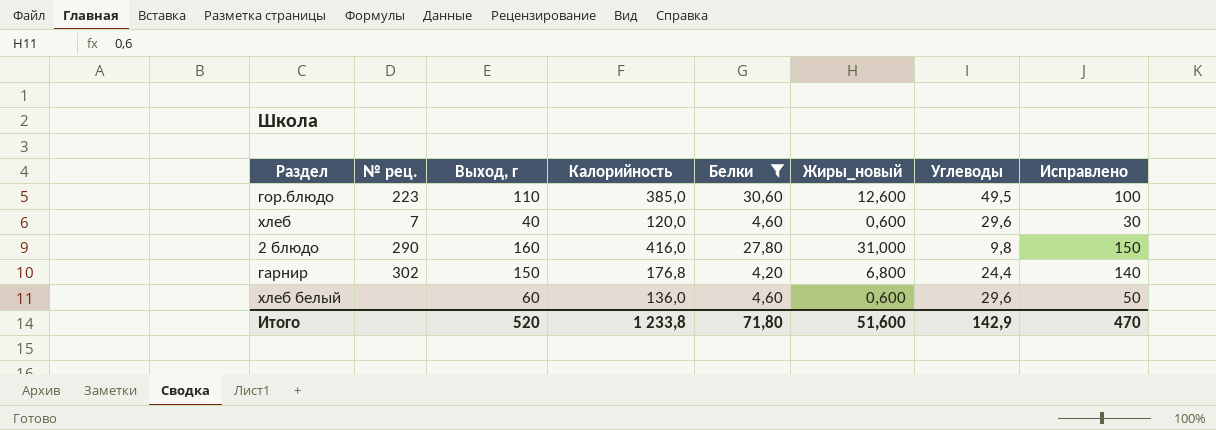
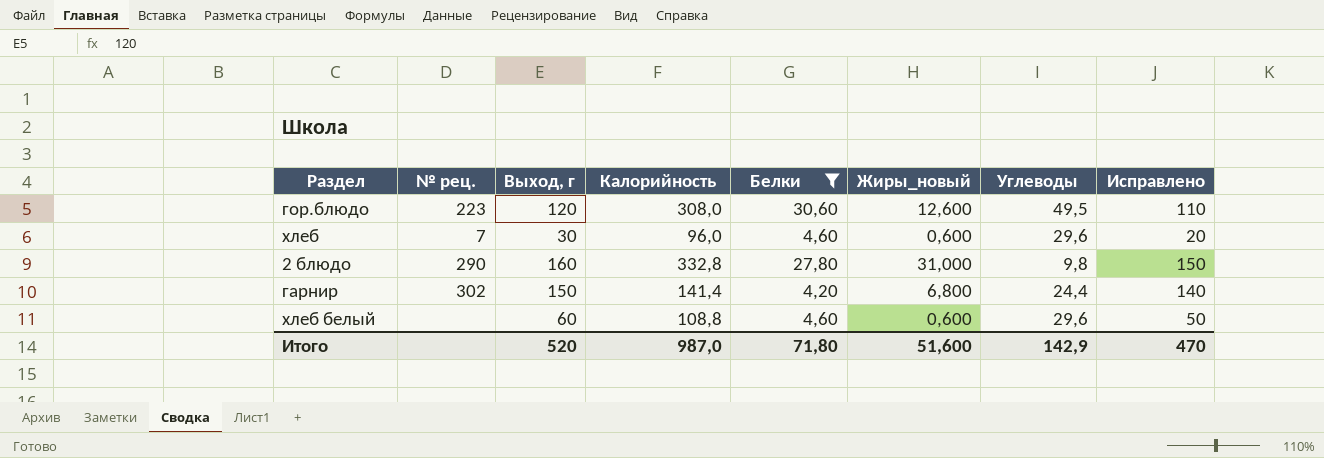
гор.блюдо | Выход, г: 110 -> 120
гор.блюдо | Калорийность: 385,0 -> 308,0
гор.блюдо | Исправлено: 100 -> 110
хлеб | Выход, г: 40 -> 30
хлеб | Калорийность: 120,0 -> 96,0
хлеб | Исправлено: 30 -> 20
2 блюдо | Калорийность: 416,0 -> 332,8
гарнир | Калорийность: 176,8 -> 141,4
хлеб белый | Калорийность: 136,0 -> 108,8
Итого | Калорийность: 1 233,8 -> 987,0

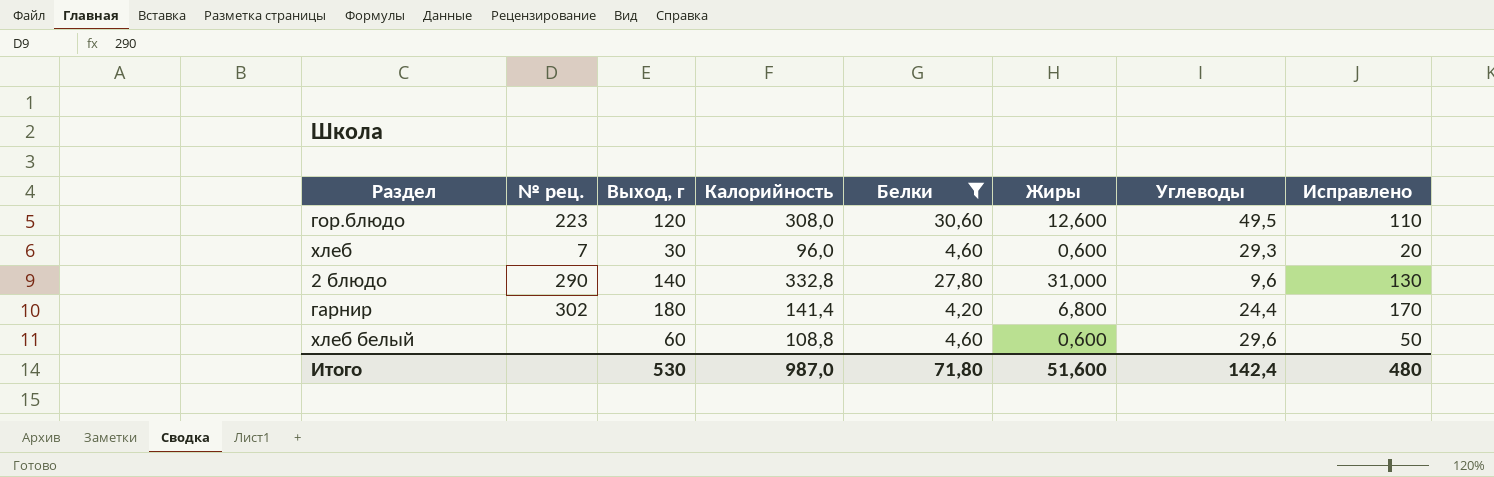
column name: Жиры_новый -> Жиры
хлеб | Углеводы: 29,6 -> 29,3
2 блюдо | Выход, г: 160 -> 140
2 блюдо | Углеводы: 9,8 -> 9,6
2 блюдо | Исправлено: 150 -> 130
гарнир | Выход, г: 150 -> 180
гарнир | Исправлено: 140 -> 170
Итого | Выход, г: 520 -> 530
Итого | Углеводы: 142,9 -> 142,4
Итого | Исправлено: 470 -> 480

